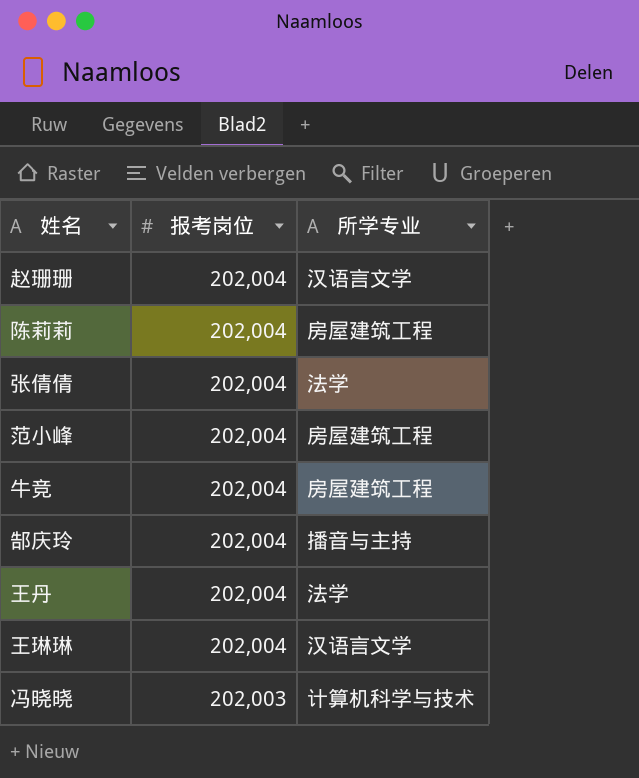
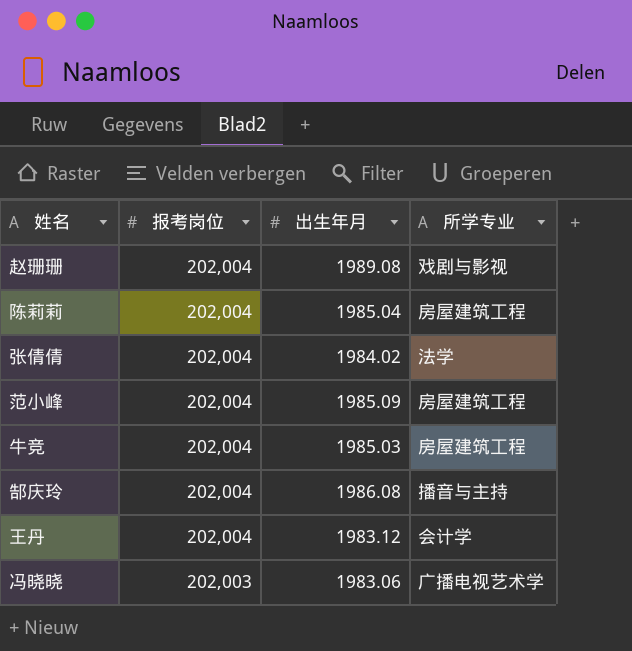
column 出生年月 | position: none -> 3
row 王琳琳: 202,004 | 汉语言文学 -> none
赵珊珊 | 所学专业: 汉语言文学 -> 戏剧与影视
王丹 | 所学专业: 法学 -> 会计学
冯晓晓 | 所学专业: 计算机科学与技术 -> 广播电视艺术学

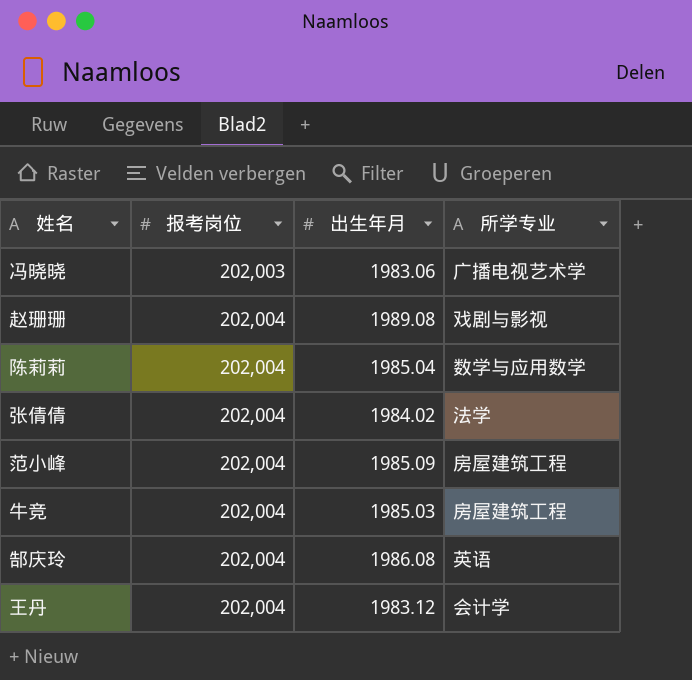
row order: 报考岗位 descending -> 报考岗位 ascending
陈莉莉 | 所学专业: 房屋建筑工程 -> 数学与应用数学
郜庆玲 | 所学专业: 播音与主持 -> 英语

